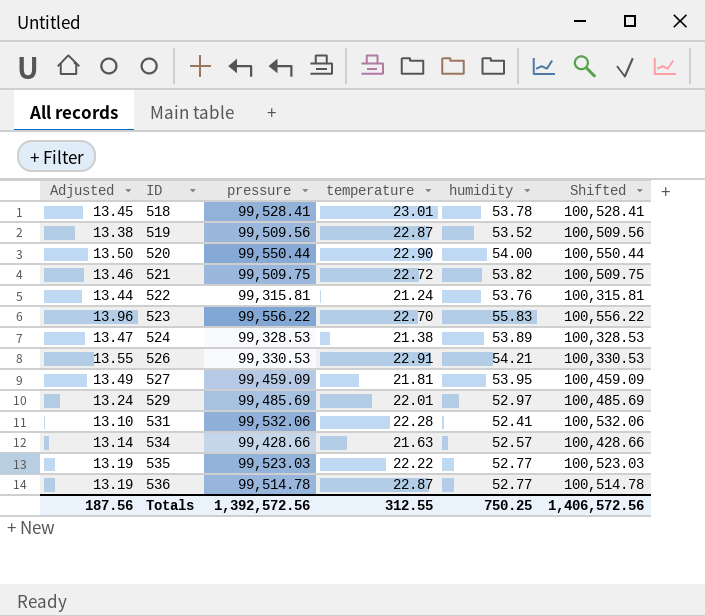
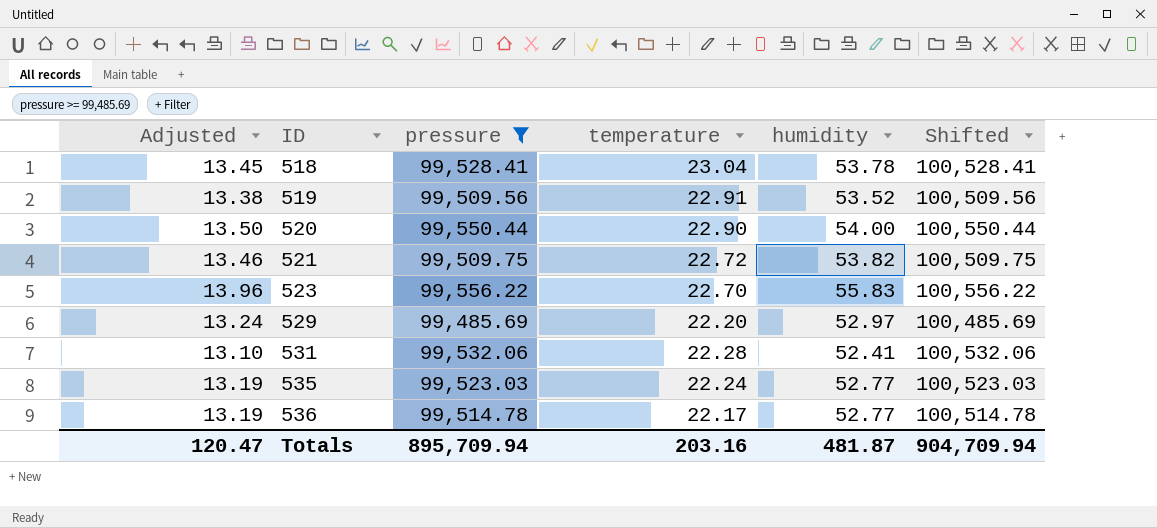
filter: none -> pressure >= 99,485.69
518 | temperature: 23.01 -> 23.04
519 | temperature: 22.87 -> 22.91
529 | temperature: 22.01 -> 22.20
535 | temperature: 22.22 -> 22.24
536 | temperature: 22.87 -> 22.17
Totals | Adjusted: 187.56 -> 120.47
Totals | pressure: 1,392,572.56 -> 895,709.94
Totals | temperature: 312.55 -> 203.16
Totals | humidity: 750.25 -> 481.87
Totals | Shifted: 1,406,572.56 -> 904,709.94

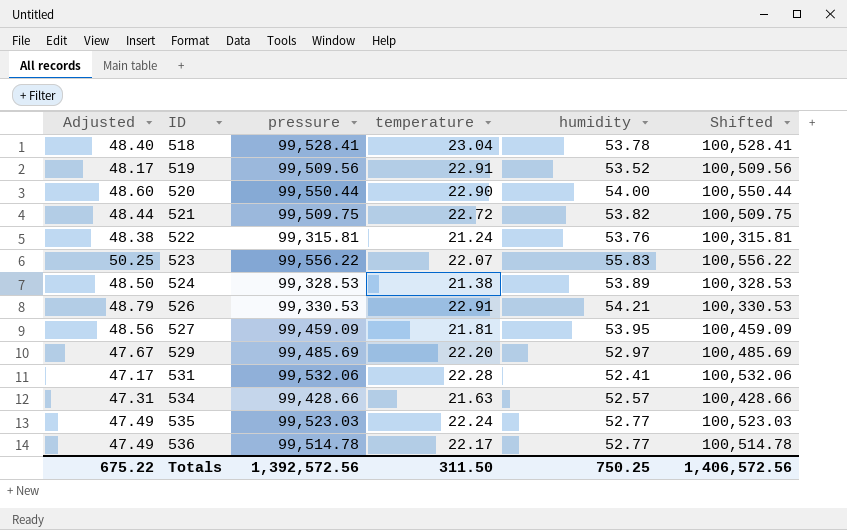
filter: pressure >= 99,485.69 -> none
column Adjusted | formula: [humidity] * 0.25 -> [humidity] * 0.9
523 | temperature: 22.70 -> 22.07
Totals | Adjusted: 120.47 -> 675.22
Totals | pressure: 895,709.94 -> 1,392,572.56
Totals | temperature: 203.16 -> 311.50
Totals | humidity: 481.87 -> 750.25
Totals | Shifted: 904,709.94 -> 1,406,572.56

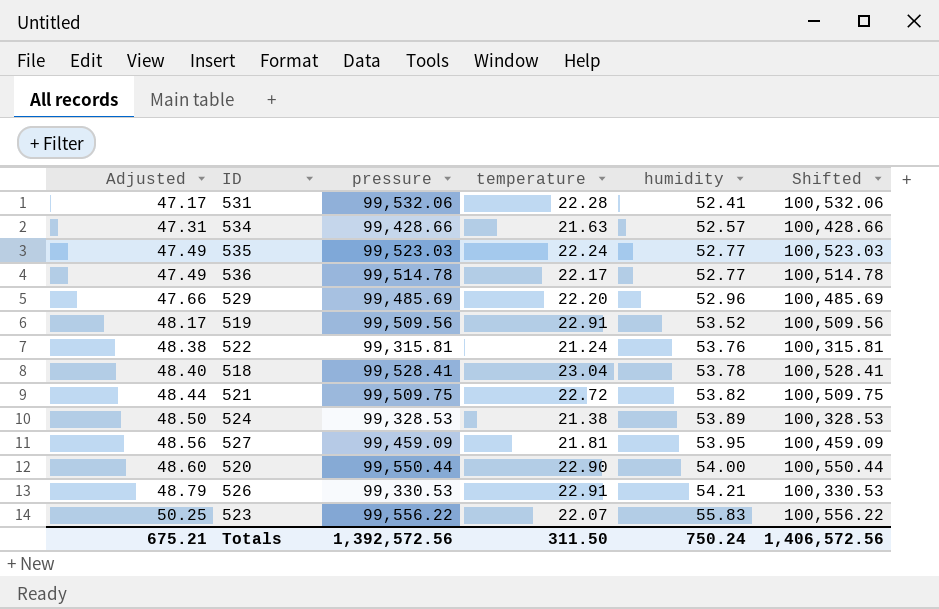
row order: ID ascending -> Adjusted ascending
529 | Adjusted: 47.67 -> 47.66
529 | humidity: 52.97 -> 52.96
Totals | Adjusted: 675.22 -> 675.21
Totals | humidity: 750.25 -> 750.24

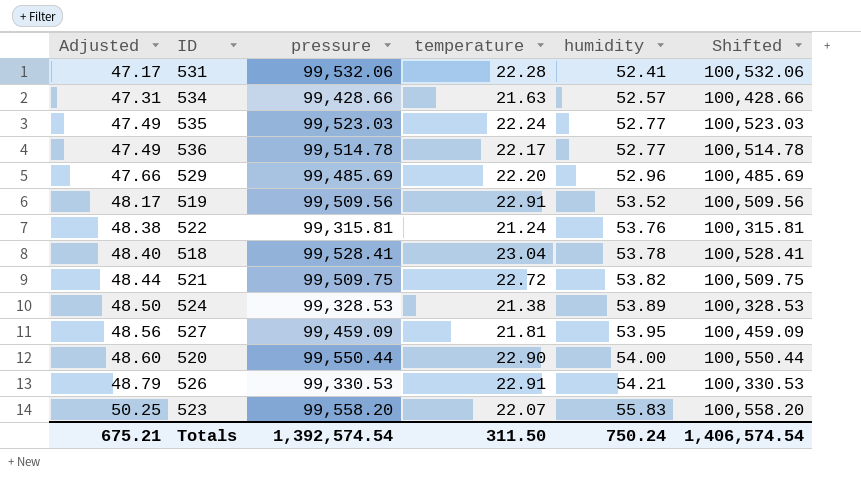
523 | pressure: 99,556.22 -> 99,558.20
523 | Shifted: 100,556.22 -> 100,558.20
Totals | pressure: 1,392,572.56 -> 1,392,574.54
Totals | Shifted: 1,406,572.56 -> 1,406,574.54

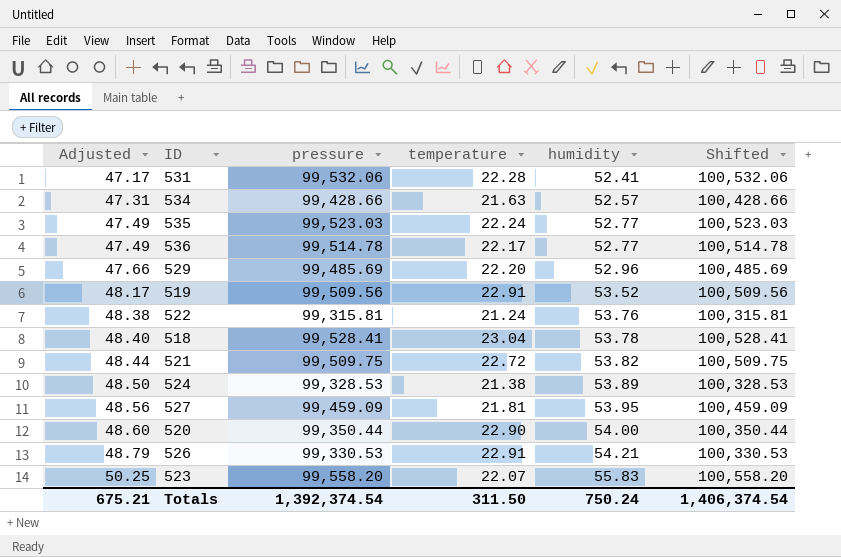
520 | pressure: 99,550.44 -> 99,350.44
520 | Shifted: 100,550.44 -> 100,350.44
Totals | pressure: 1,392,574.54 -> 1,392,374.54
Totals | Shifted: 1,406,574.54 -> 1,406,374.54

